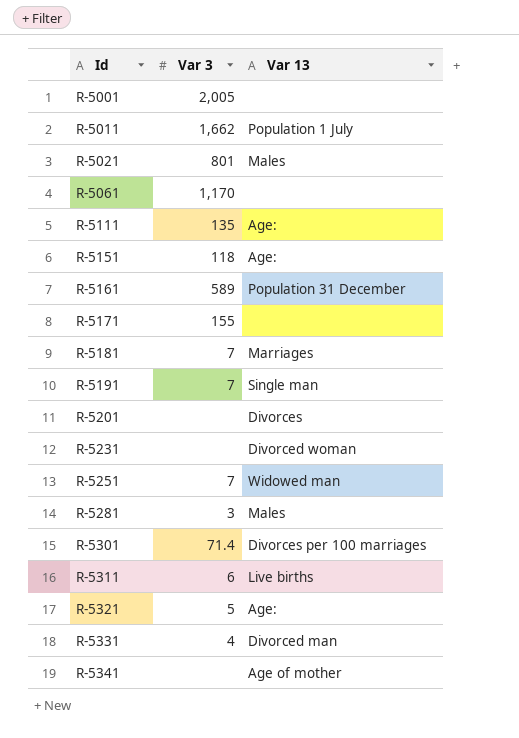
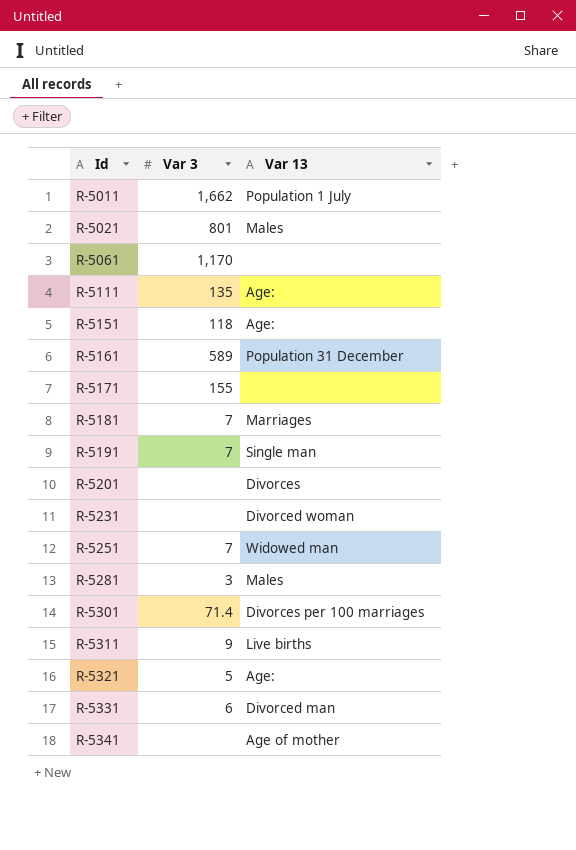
row R-5001: 2,005 | none -> none
R-5311 | Var 3: 6 -> 9
R-5331 | Var 3: 4 -> 6

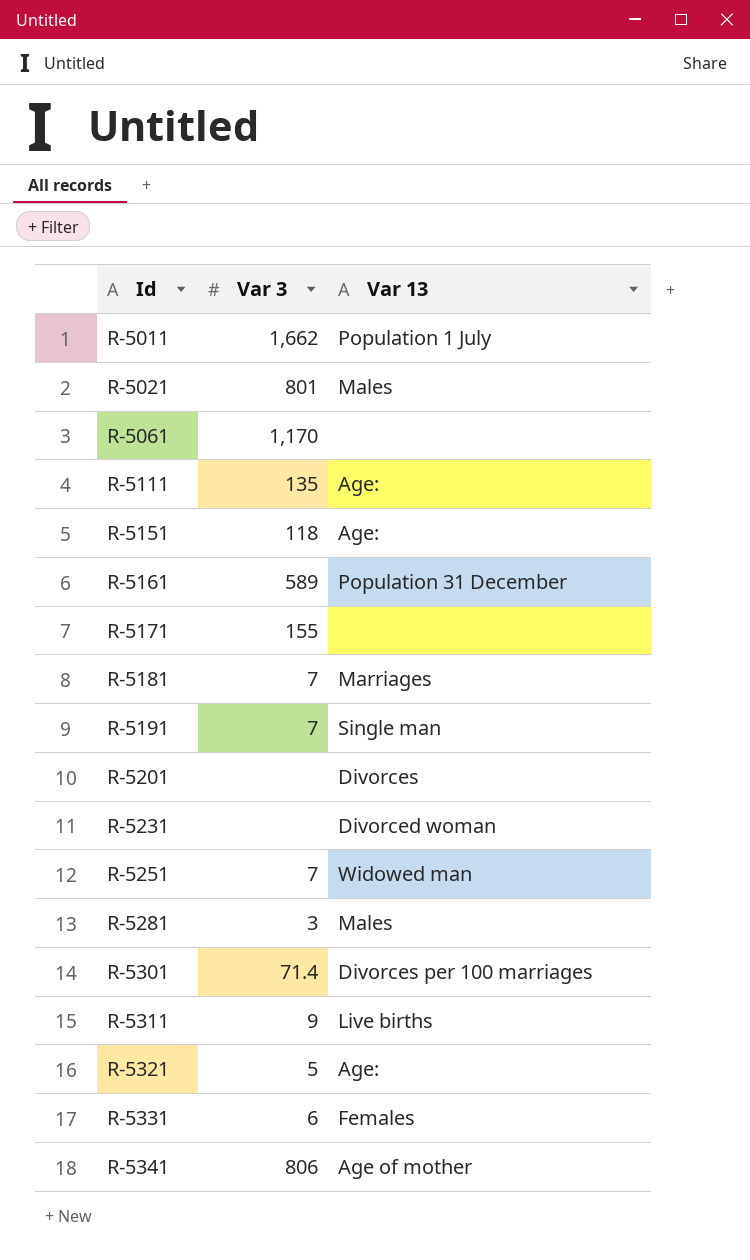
R-5331 | Var 13: Divorced man -> Females
R-5341 | Var 3: none -> 806

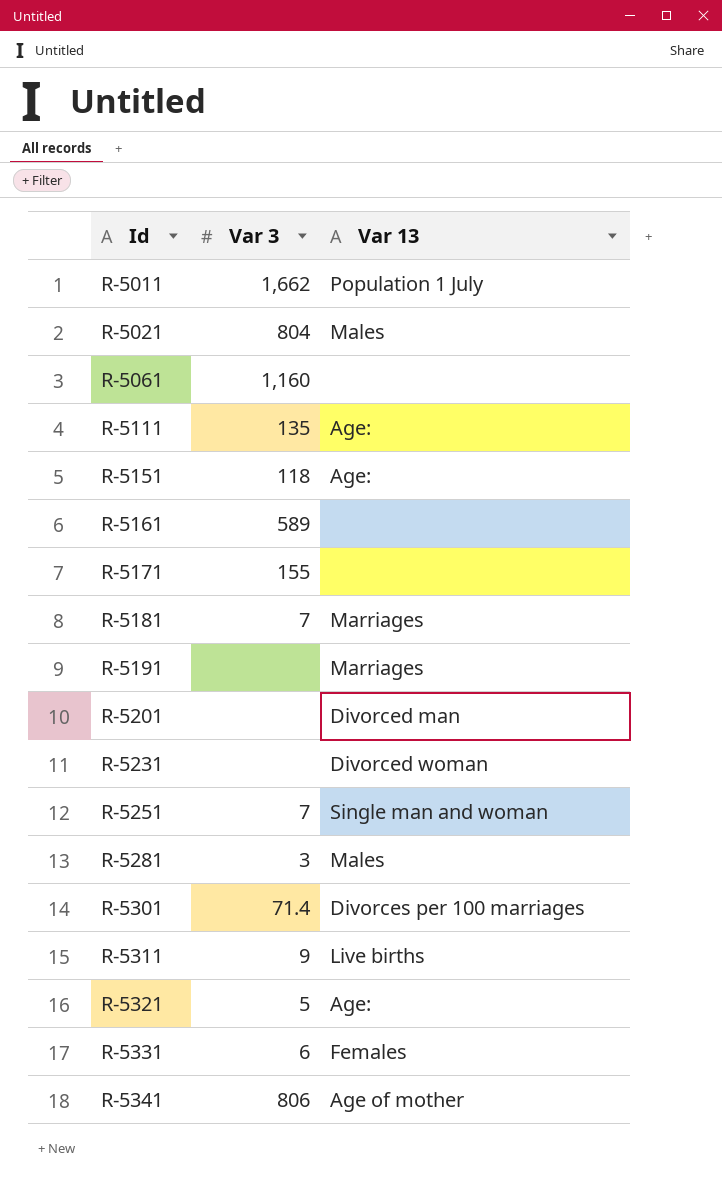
R-5021 | Var 3: 801 -> 804
R-5061 | Var 3: 1,170 -> 1,160
R-5161 | Var 13: Population 31 December -> none
R-5191 | Var 3: 7 -> none
R-5191 | Var 13: Single man -> Marriages
R-5201 | Var 13: Divorces -> Divorced man
R-5251 | Var 13: Widowed man -> Single man and woman

